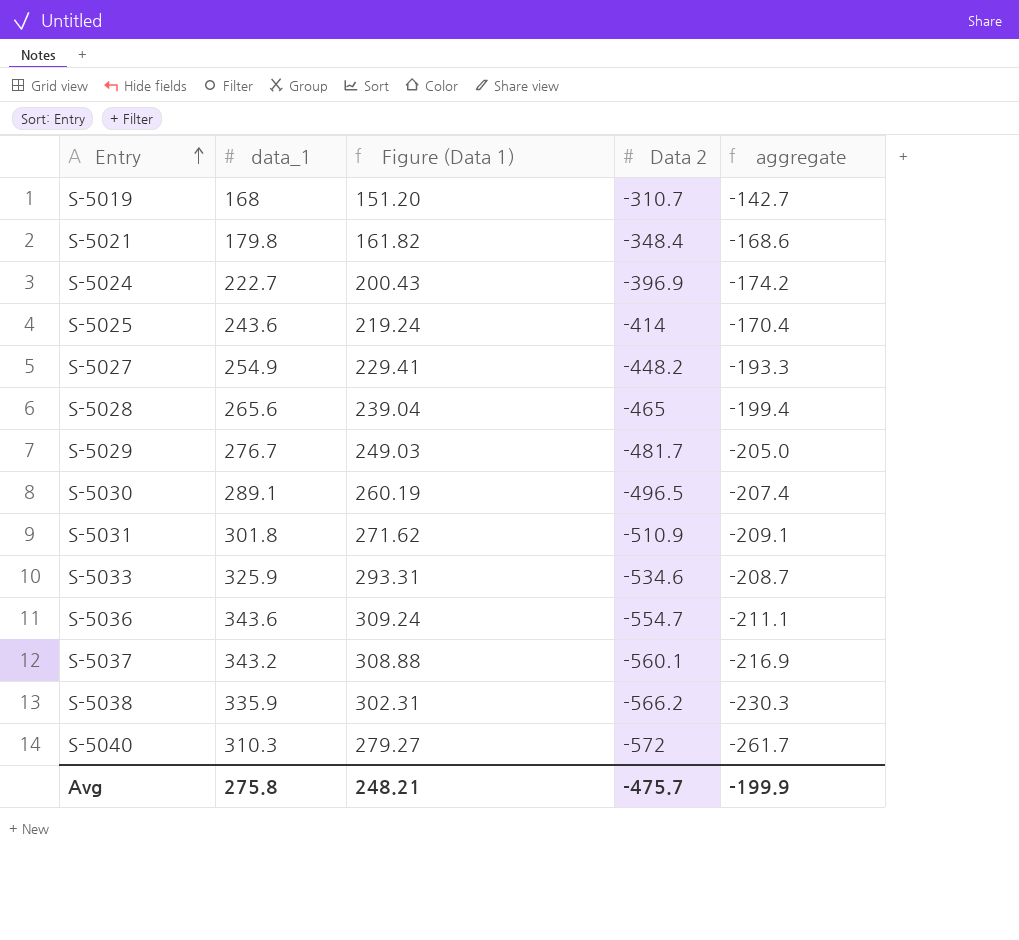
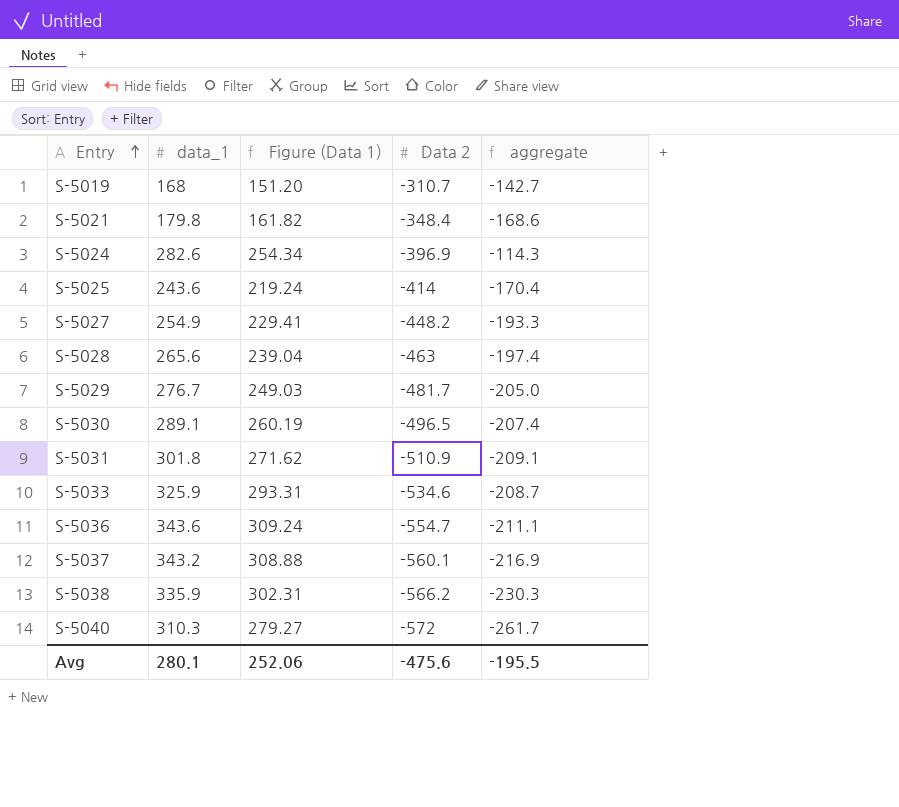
S-5024 | data_1: 222.7 -> 282.6
S-5024 | Figure (Data 1): 200.43 -> 254.34
S-5024 | aggregate: -174.2 -> -114.3
S-5028 | Data 2: -465 -> -463
S-5028 | aggregate: -199.4 -> -197.4
Avg | data_1: 275.8 -> 280.1
Avg | Figure (Data 1): 248.21 -> 252.06
Avg | Data 2: -475.7 -> -475.6
Avg | aggregate: -199.9 -> -195.5

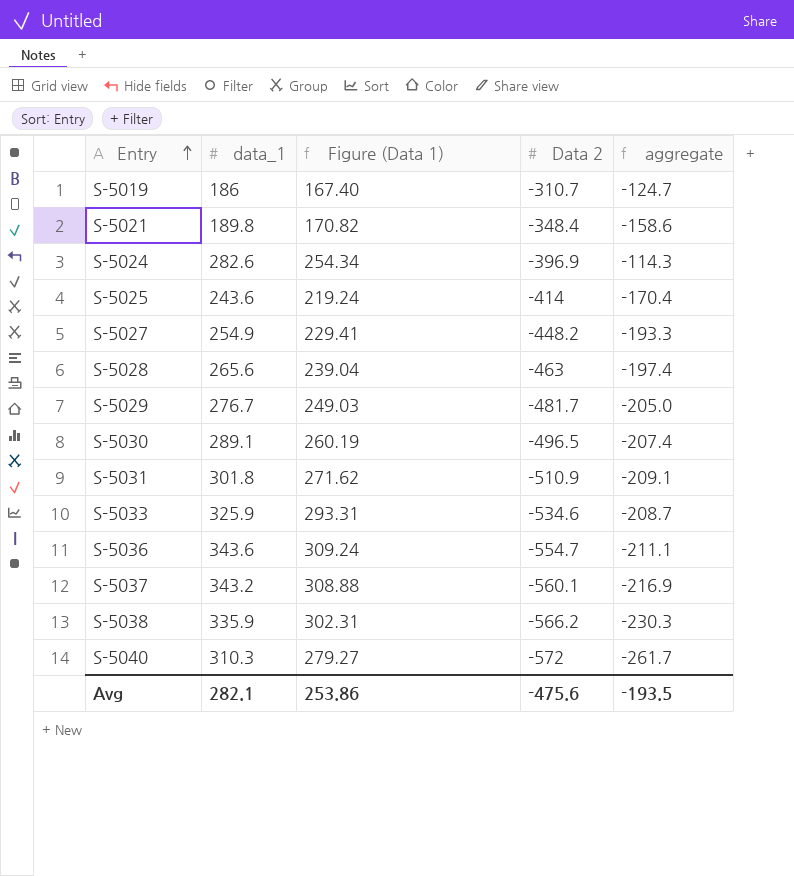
S-5019 | data_1: 168 -> 186
S-5019 | Figure (Data 1): 151.20 -> 167.40
S-5019 | aggregate: -142.7 -> -124.7
S-5021 | data_1: 179.8 -> 189.8
S-5021 | Figure (Data 1): 161.82 -> 170.82
S-5021 | aggregate: -168.6 -> -158.6
Avg | data_1: 280.1 -> 282.1
Avg | Figure (Data 1): 252.06 -> 253.86
Avg | aggregate: -195.5 -> -193.5

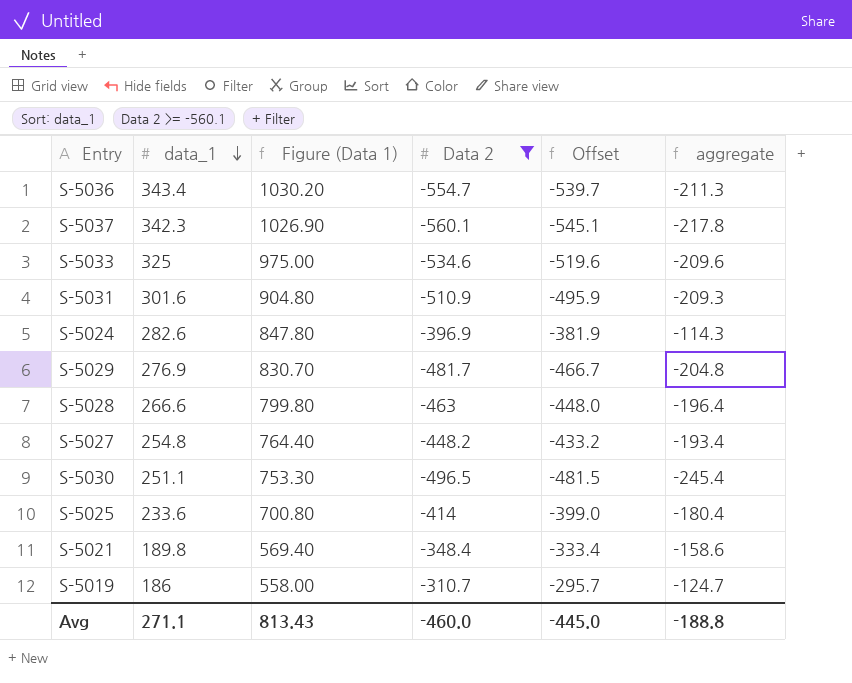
filter: none -> Data 2 >= -560.1
row order: Entry ascending -> data_1 descending
column Figure (Data 1) | formula: [data_1] * 0.9 -> [data_1] * 3
column Offset | formula: none -> [Data 2] + 15
S-5036 | data_1: 343.6 -> 343.4
S-5036 | aggregate: -211.1 -> -211.3
S-5037 | data_1: 343.2 -> 342.3
S-5037 | aggregate: -216.9 -> -217.8
S-5033 | data_1: 325.9 -> 325
S-5033 | aggregate: -208.7 -> -209.6
S-5031 | data_1: 301.8 -> 301.6
S-5031 | aggregate: -209.1 -> -209.3
S-5029 | data_1: 276.7 -> 276.9
S-5029 | aggregate: -205.0 -> -204.8
S-5028 | data_1: 265.6 -> 266.6
S-5028 | aggregate: -197.4 -> -196.4
S-5027 | data_1: 254.9 -> 254.8
S-5027 | aggregate: -193.3 -> -193.4
S-5030 | data_1: 289.1 -> 251.1
S-5030 | aggregate: -207.4 -> -245.4
S-5025 | data_1: 243.6 -> 233.6
S-5025 | aggregate: -170.4 -> -180.4
Avg | data_1: 282.1 -> 271.1
Avg | Figure (Data 1): 253.86 -> 813.43
Avg | Data 2: -475.6 -> -460.0
Avg | aggregate: -193.5 -> -188.8

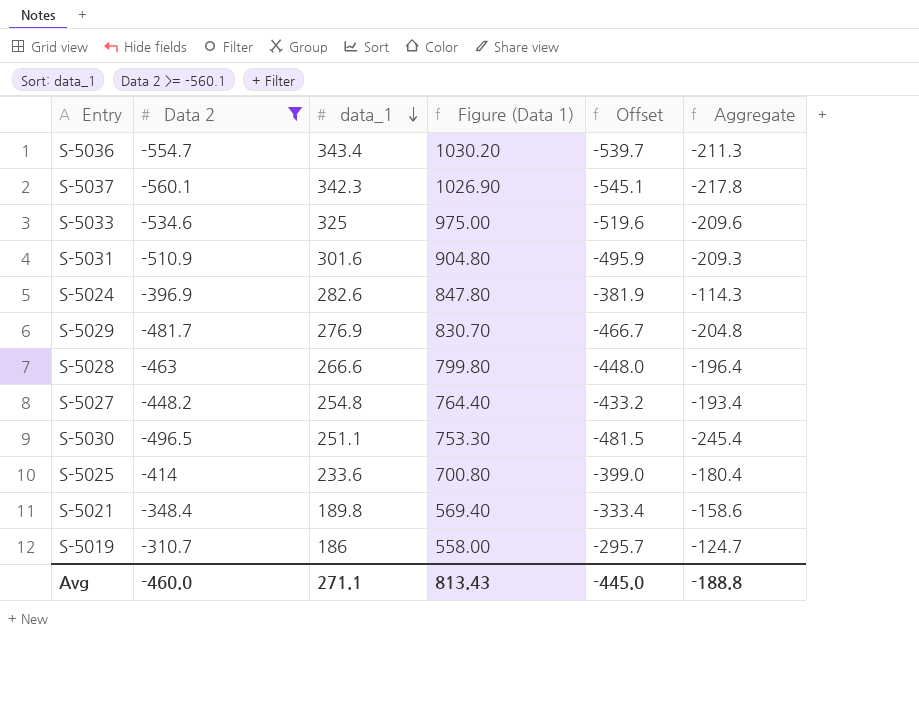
column Data 2 | position: 4 -> 2
column name: aggregate -> Aggregate

